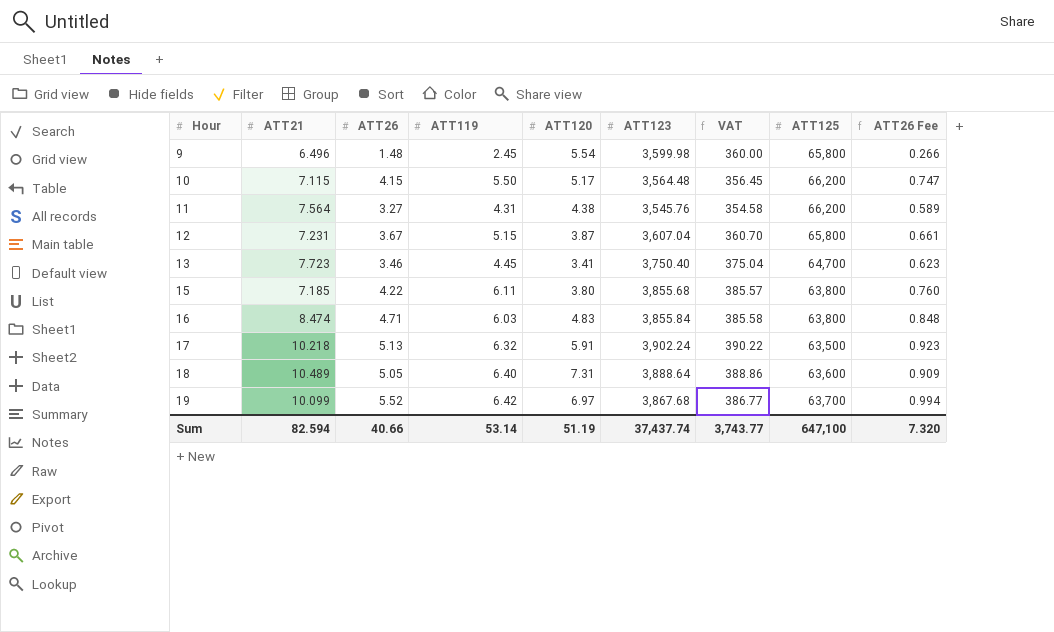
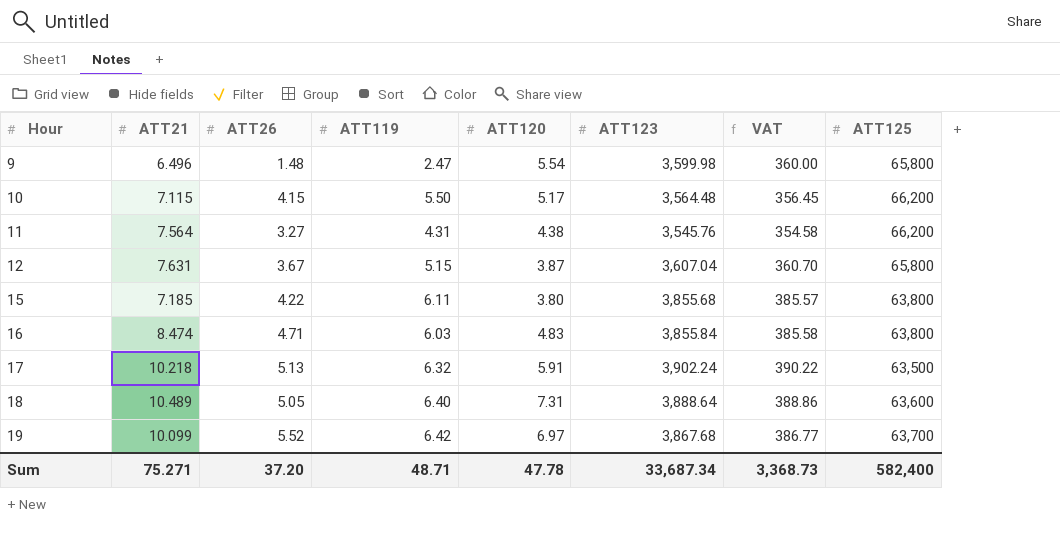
column ATT26 Fee | formula: [ATT26] * 0.18 -> none
row 13: 7.723 | 3.46 | 4.45 | 3.41 | 3,750.40 | 375.04 | 64,700 | 0.623 -> none
9 | ATT119: 2.45 -> 2.47
12 | ATT21: 7.231 -> 7.631
Sum | ATT21: 82.594 -> 75.271
Sum | ATT26: 40.66 -> 37.20
Sum | ATT119: 53.14 -> 48.71
Sum | ATT120: 51.19 -> 47.78
Sum | ATT123: 37,437.74 -> 33,687.34
Sum | VAT: 3,743.77 -> 3,368.73
Sum | ATT125: 647,100 -> 582,400

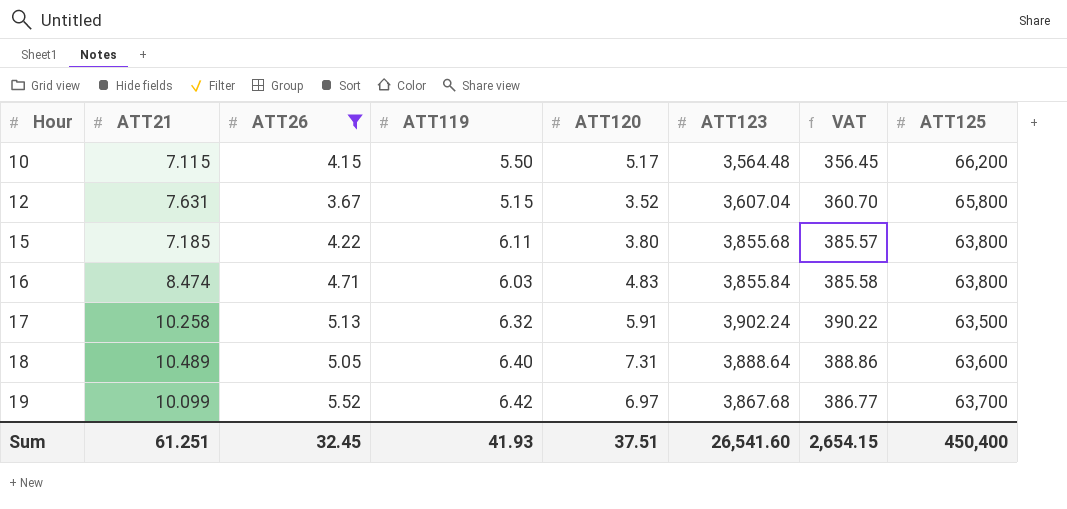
filter: none -> ATT26 >= 3.67
12 | ATT120: 3.87 -> 3.52
17 | ATT21: 10.218 -> 10.258
Sum | ATT21: 75.271 -> 61.251
Sum | ATT26: 37.20 -> 32.45
Sum | ATT119: 48.71 -> 41.93
Sum | ATT120: 47.78 -> 37.51
Sum | ATT123: 33,687.34 -> 26,541.60
Sum | VAT: 3,368.73 -> 2,654.15
Sum | ATT125: 582,400 -> 450,400

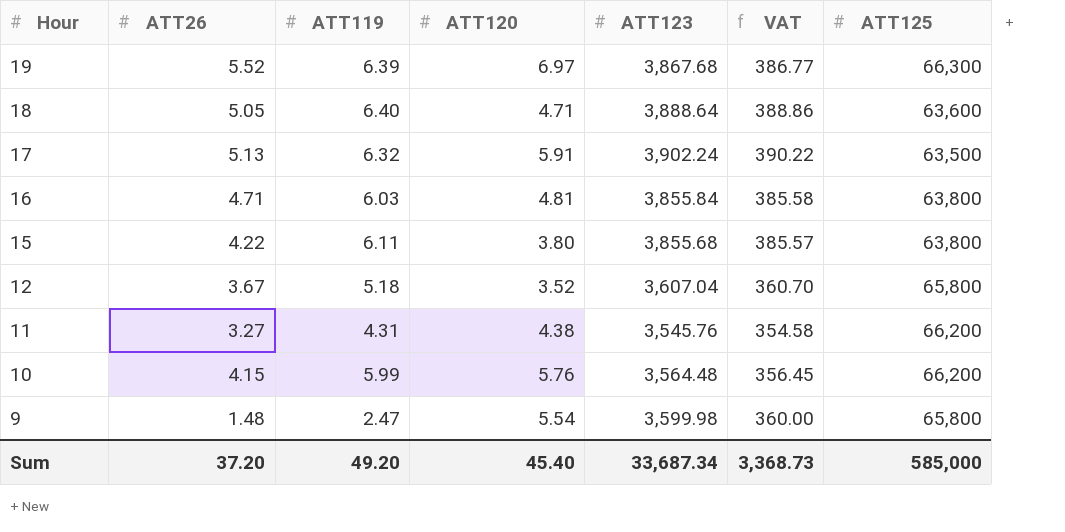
filter: ATT26 >= 3.67 -> none
row order: Hour ascending -> Hour descending
column ATT21 | position: 2 -> none
19 | ATT119: 6.42 -> 6.39
19 | ATT125: 63,700 -> 66,300
18 | ATT120: 7.31 -> 4.71
16 | ATT120: 4.83 -> 4.81
12 | ATT119: 5.15 -> 5.18
10 | ATT119: 5.50 -> 5.99
10 | ATT120: 5.17 -> 5.76
Sum | ATT26: 32.45 -> 37.20
Sum | ATT119: 41.93 -> 49.20
Sum | ATT120: 37.51 -> 45.40
Sum | ATT123: 26,541.60 -> 33,687.34
Sum | VAT: 2,654.15 -> 3,368.73
Sum | ATT125: 450,400 -> 585,000

